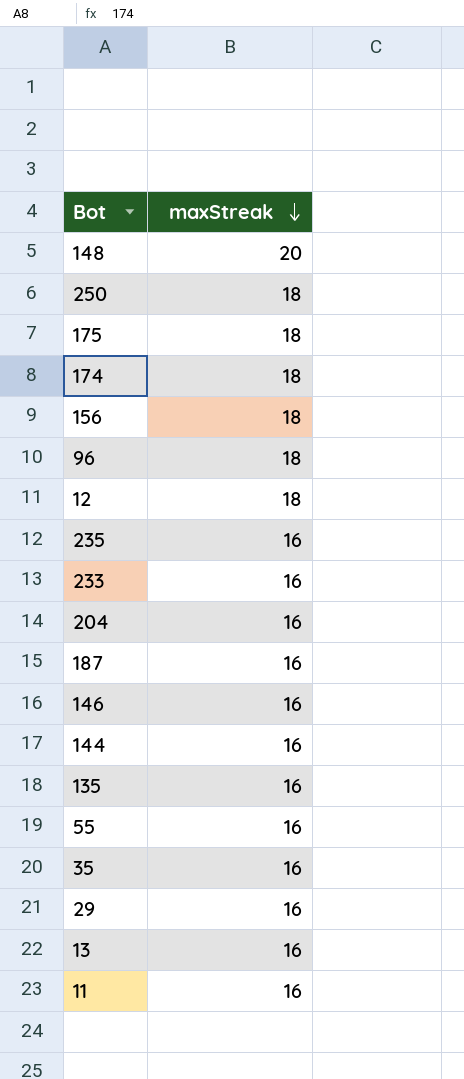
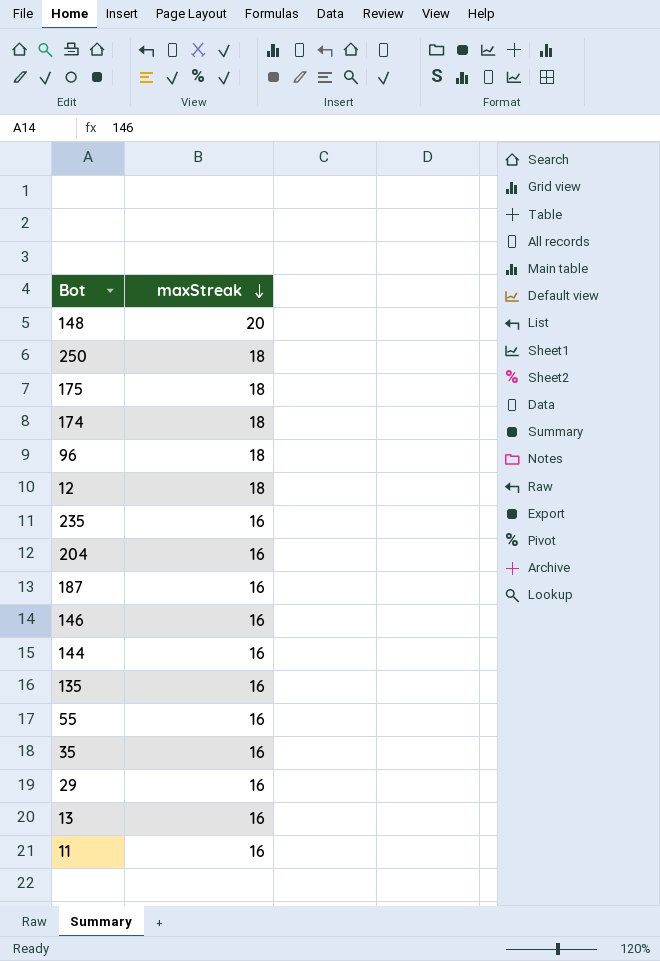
row 156: 18 -> none
row 233: 16 -> none

